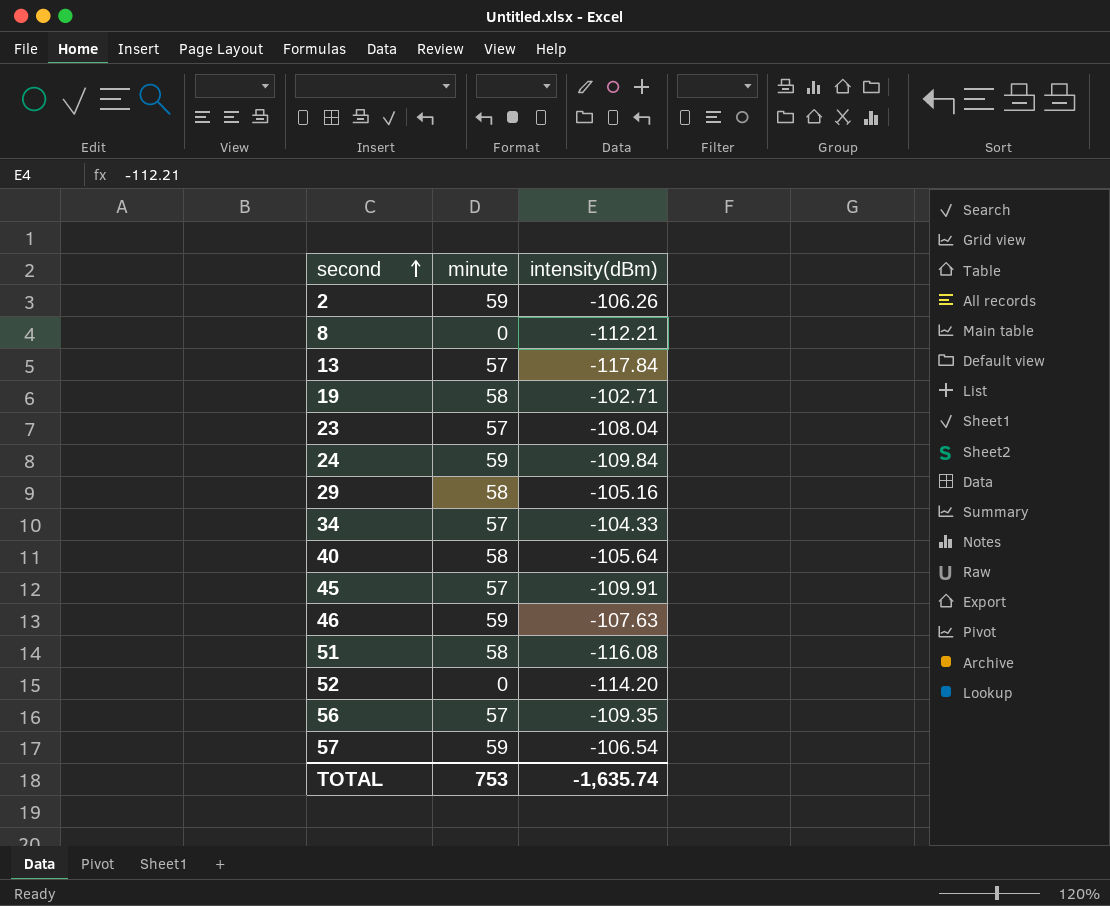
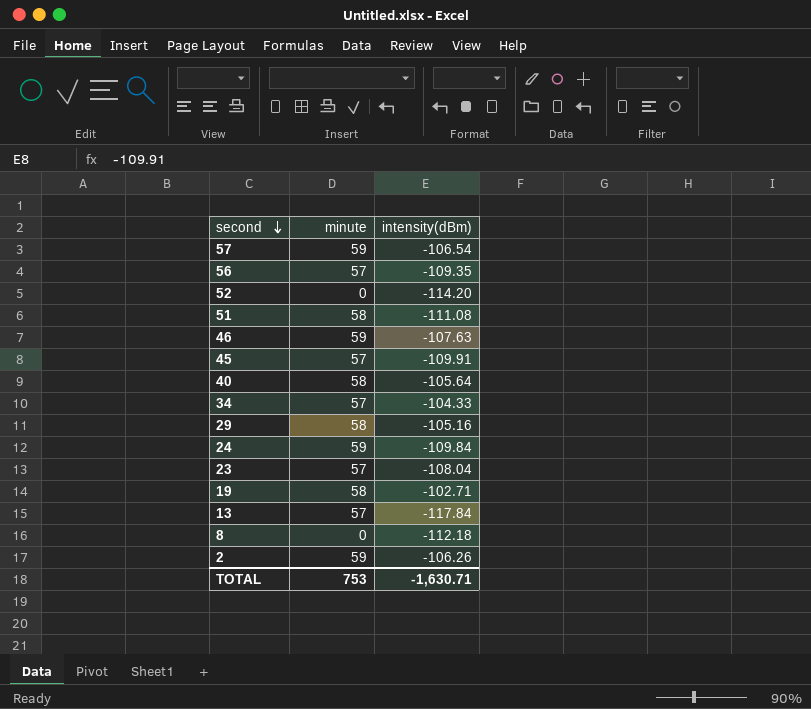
row order: second ascending -> second descending
51 | intensity(dBm): -116.08 -> -111.08
8 | intensity(dBm): -112.21 -> -112.18
TOTAL | intensity(dBm): -1,635.74 -> -1,630.71

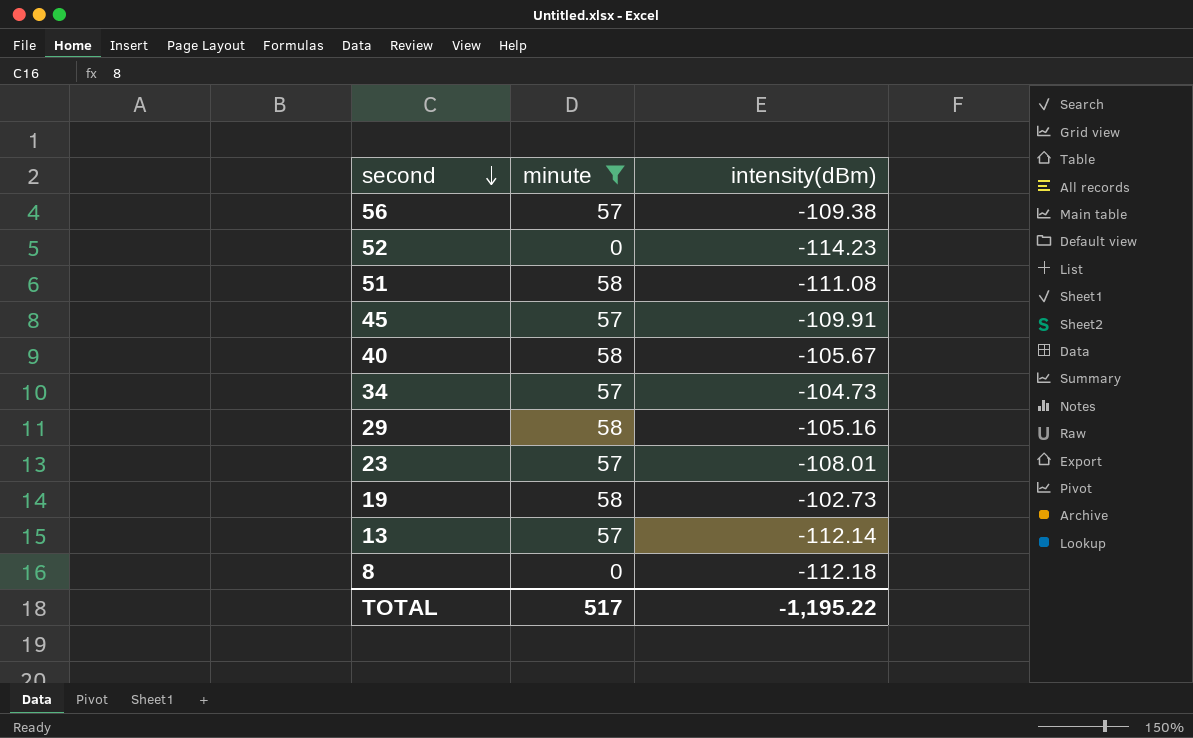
filter: none -> minute != 59
56 | intensity(dBm): -109.35 -> -109.38
52 | intensity(dBm): -114.20 -> -114.23
40 | intensity(dBm): -105.64 -> -105.67
34 | intensity(dBm): -104.33 -> -104.73
23 | intensity(dBm): -108.04 -> -108.01
19 | intensity(dBm): -102.71 -> -102.73
13 | intensity(dBm): -117.84 -> -112.14
TOTAL | minute: 753 -> 517
TOTAL | intensity(dBm): -1,630.71 -> -1,195.22

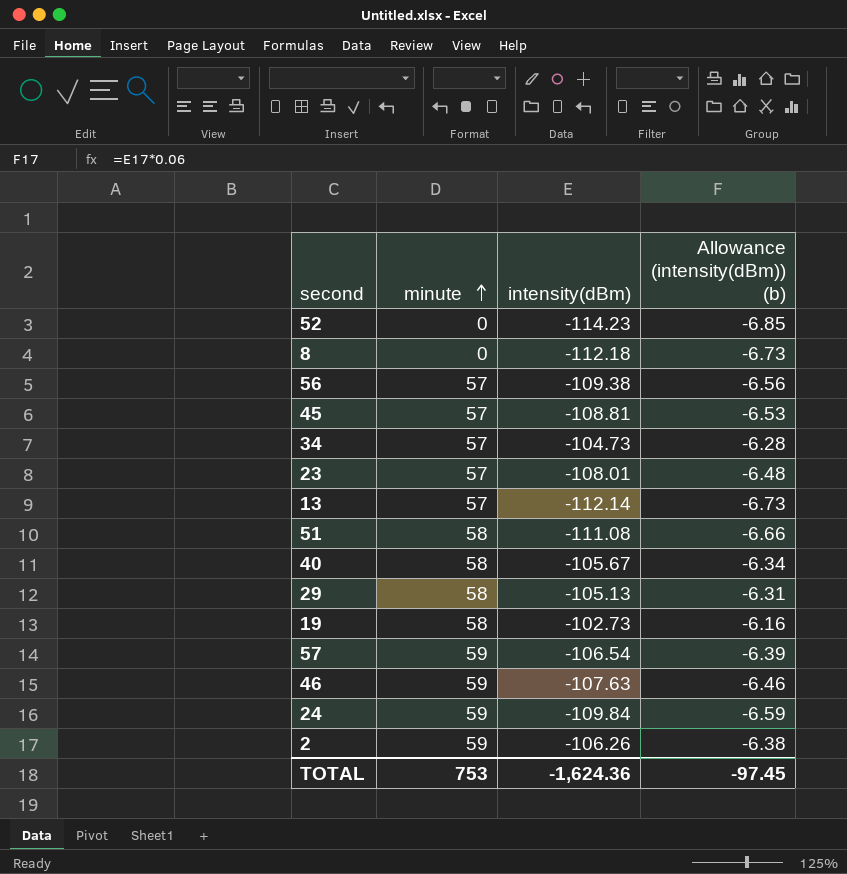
filter: minute != 59 -> none
row order: second descending -> minute ascending
column Allowance (intensity(dBm)) (b) | formula: none -> [intensity(dBm)] * 0.06
45 | intensity(dBm): -109.91 -> -108.81
29 | intensity(dBm): -105.16 -> -105.13
TOTAL | minute: 517 -> 753
TOTAL | intensity(dBm): -1,195.22 -> -1,624.36

